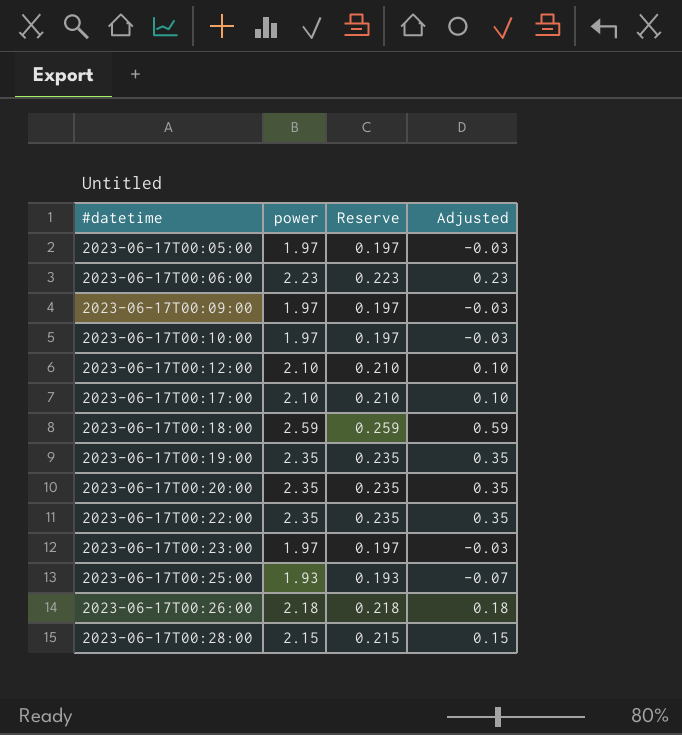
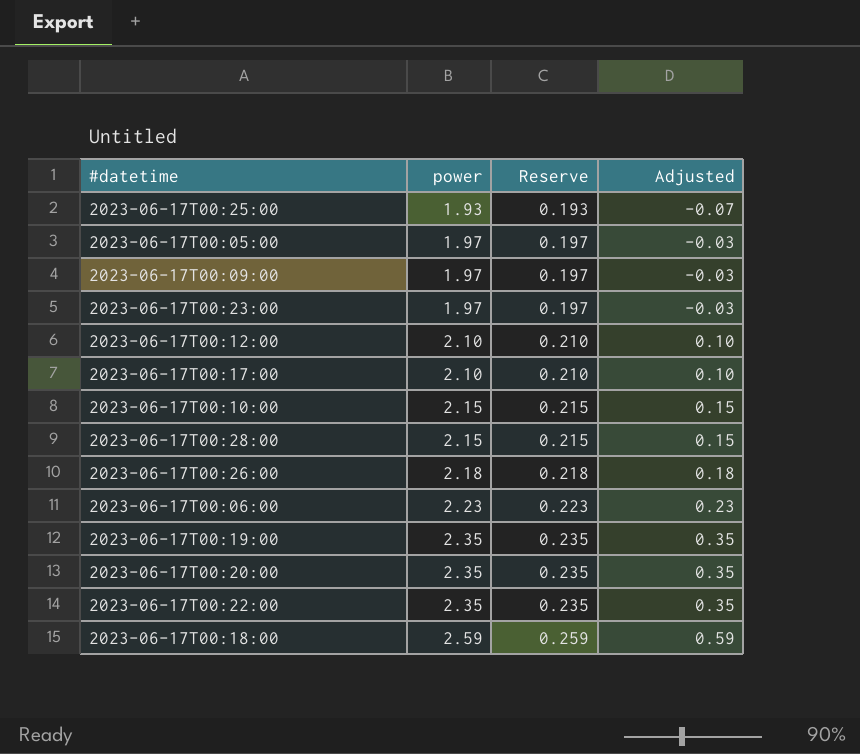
row order: #datetime ascending -> power ascending
2023-06-17T00:10:00 | power: 1.97 -> 2.15
2023-06-17T00:10:00 | Reserve: 0.197 -> 0.215
2023-06-17T00:10:00 | Adjusted: -0.03 -> 0.15

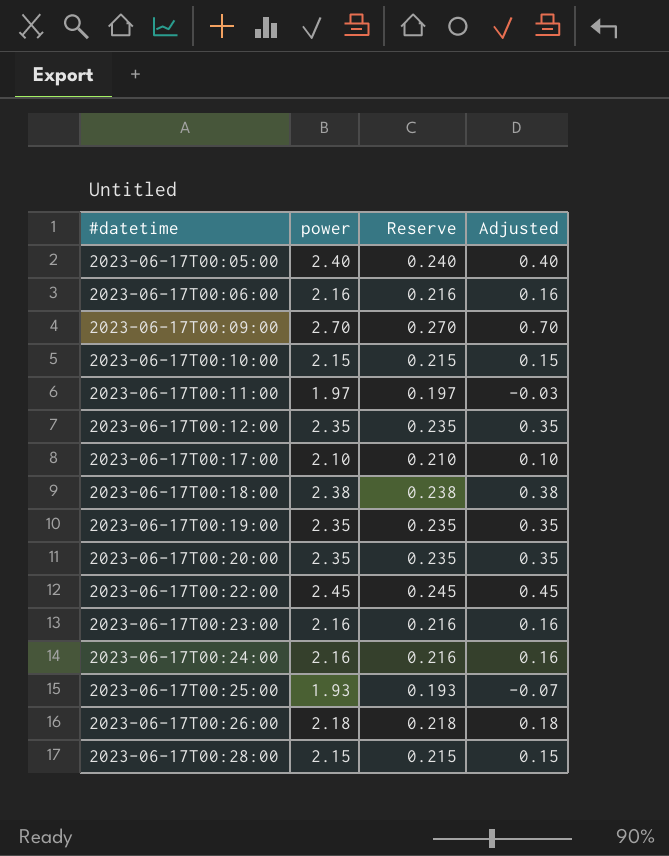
row order: power ascending -> #datetime ascending
2023-06-17T00:05:00 | power: 1.97 -> 2.40
2023-06-17T00:05:00 | Reserve: 0.197 -> 0.240
2023-06-17T00:05:00 | Adjusted: -0.03 -> 0.40
2023-06-17T00:06:00 | power: 2.23 -> 2.16
2023-06-17T00:06:00 | Reserve: 0.223 -> 0.216
2023-06-17T00:06:00 | Adjusted: 0.23 -> 0.16
2023-06-17T00:09:00 | power: 1.97 -> 2.70
2023-06-17T00:09:00 | Reserve: 0.197 -> 0.270
2023-06-17T00:09:00 | Adjusted: -0.03 -> 0.70
row 2023-06-17T00:11:00: none -> 1.97 | 0.197 | -0.03
2023-06-17T00:12:00 | power: 2.10 -> 2.35
2023-06-17T00:12:00 | Reserve: 0.210 -> 0.235
2023-06-17T00:12:00 | Adjusted: 0.10 -> 0.35
2023-06-17T00:18:00 | power: 2.59 -> 2.38
2023-06-17T00:18:00 | Reserve: 0.259 -> 0.238
2023-06-17T00:18:00 | Adjusted: 0.59 -> 0.38
2023-06-17T00:22:00 | power: 2.35 -> 2.45
2023-06-17T00:22:00 | Reserve: 0.235 -> 0.245
2023-06-17T00:22:00 | Adjusted: 0.35 -> 0.45
2023-06-17T00:23:00 | power: 1.97 -> 2.16
2023-06-17T00:23:00 | Reserve: 0.197 -> 0.216
2023-06-17T00:23:00 | Adjusted: -0.03 -> 0.16
row 2023-06-17T00:24:00: none -> 2.16 | 0.216 | 0.16

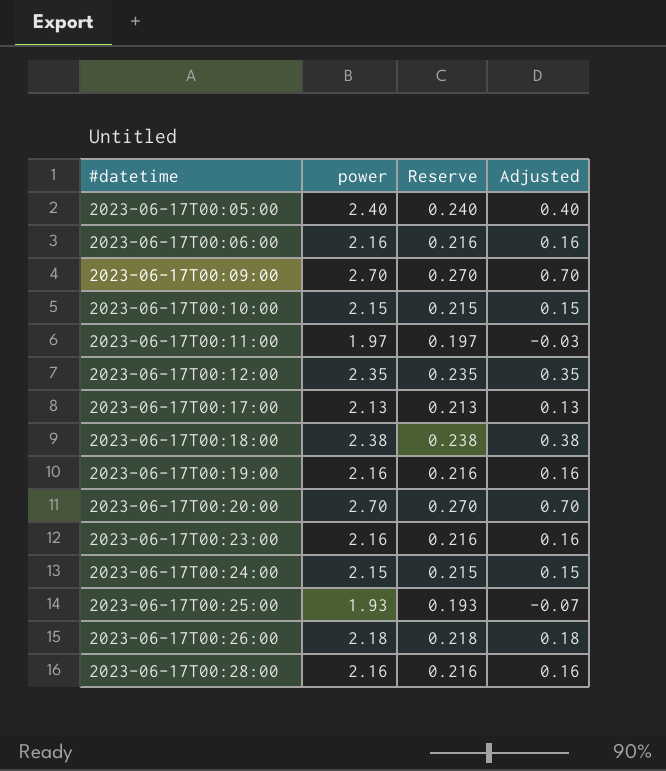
row 2023-06-17T00:22:00: 2.45 | 0.245 | 0.45 -> none
2023-06-17T00:17:00 | power: 2.10 -> 2.13
2023-06-17T00:17:00 | Reserve: 0.210 -> 0.213
2023-06-17T00:17:00 | Adjusted: 0.10 -> 0.13
2023-06-17T00:19:00 | power: 2.35 -> 2.16
2023-06-17T00:19:00 | Reserve: 0.235 -> 0.216
2023-06-17T00:19:00 | Adjusted: 0.35 -> 0.16
2023-06-17T00:20:00 | power: 2.35 -> 2.70
2023-06-17T00:20:00 | Reserve: 0.235 -> 0.270
2023-06-17T00:20:00 | Adjusted: 0.35 -> 0.70
2023-06-17T00:24:00 | power: 2.16 -> 2.15
2023-06-17T00:24:00 | Reserve: 0.216 -> 0.215
2023-06-17T00:24:00 | Adjusted: 0.16 -> 0.15
2023-06-17T00:28:00 | power: 2.15 -> 2.16
2023-06-17T00:28:00 | Reserve: 0.215 -> 0.216
2023-06-17T00:28:00 | Adjusted: 0.15 -> 0.16

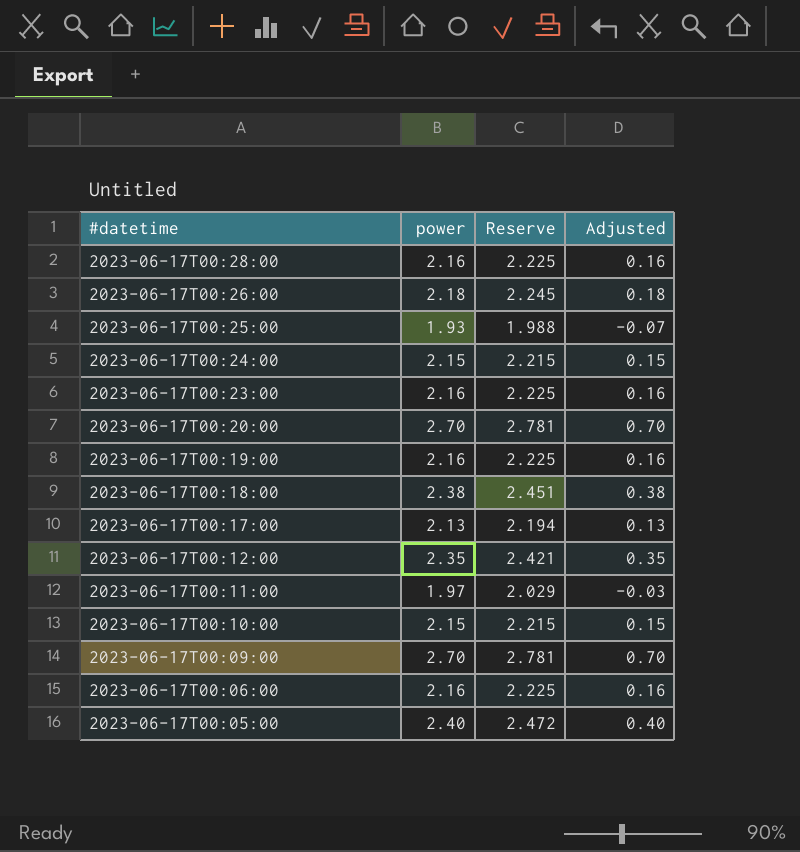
row order: #datetime ascending -> #datetime descending
column Reserve | formula: [power] * 0.1 -> [power] * 1.03

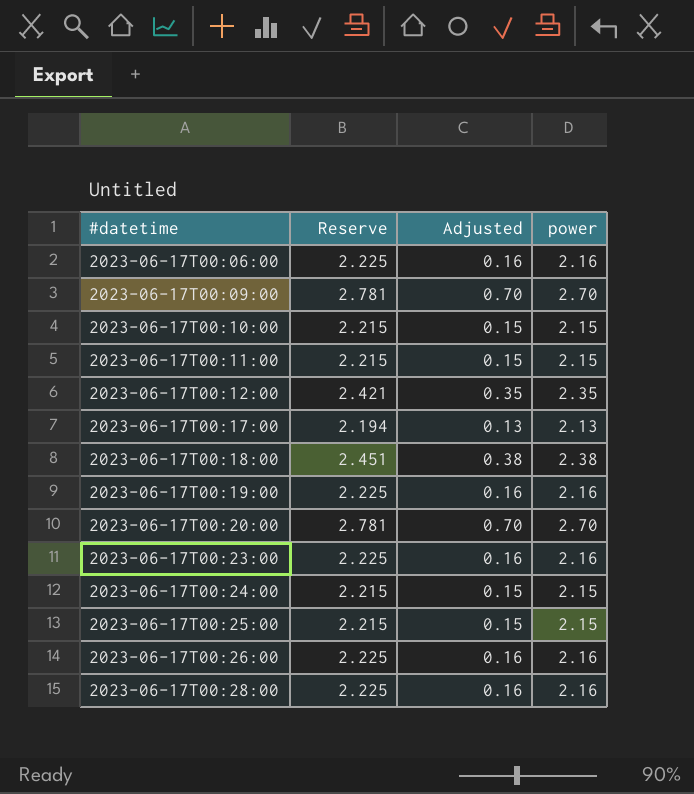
row order: #datetime descending -> #datetime ascending
column power | position: 2 -> 4
row 2023-06-17T00:05:00: 2.40 | 2.472 | 0.40 -> none
2023-06-17T00:11:00 | Reserve: 2.029 -> 2.215
2023-06-17T00:11:00 | Adjusted: -0.03 -> 0.15
2023-06-17T00:11:00 | power: 1.97 -> 2.15
2023-06-17T00:25:00 | Reserve: 1.988 -> 2.215
2023-06-17T00:25:00 | Adjusted: -0.07 -> 0.15
2023-06-17T00:25:00 | power: 1.93 -> 2.15
2023-06-17T00:26:00 | Reserve: 2.245 -> 2.225
2023-06-17T00:26:00 | Adjusted: 0.18 -> 0.16
2023-06-17T00:26:00 | power: 2.18 -> 2.16

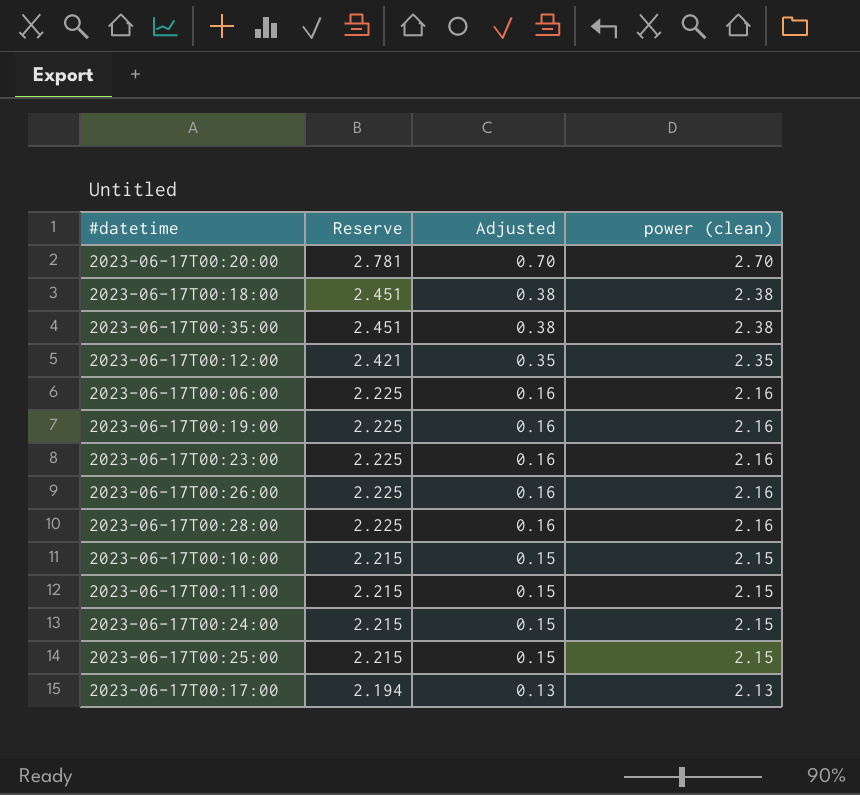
row order: #datetime ascending -> Reserve descending
column name: power -> power (clean)
row 2023-06-17T00:09:00: 2.781 | 0.70 | 2.70 -> none
row 2023-06-17T00:35:00: none -> 2.451 | 0.38 | 2.38

